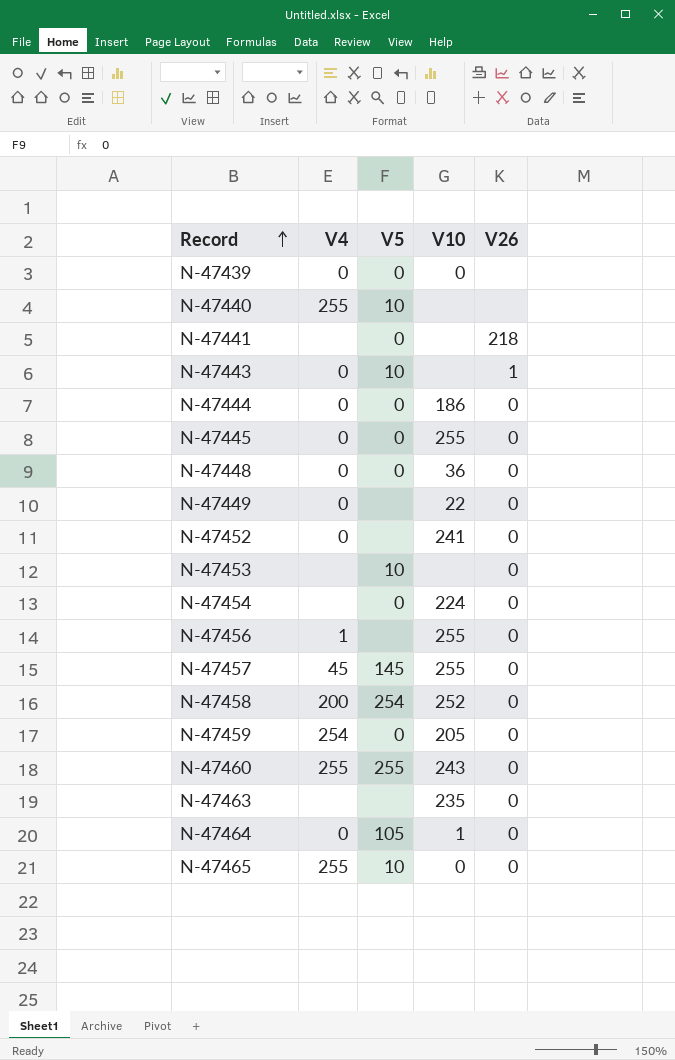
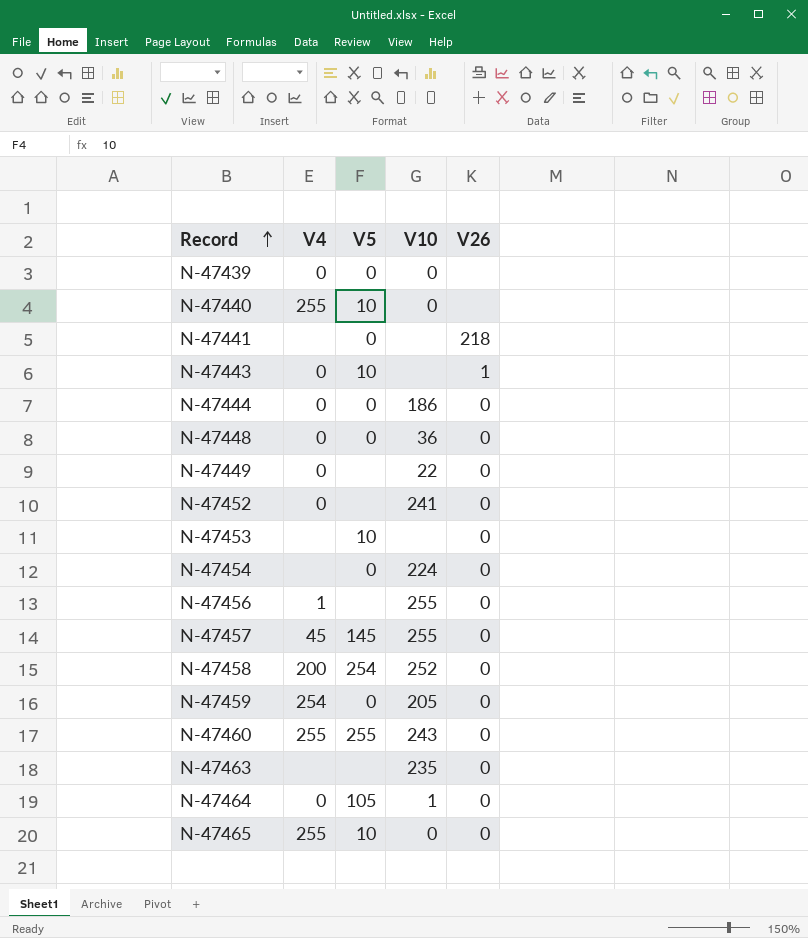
row N-47445: 0 | 0 | 255 | 0 -> none
N-47440 | V10: none -> 0

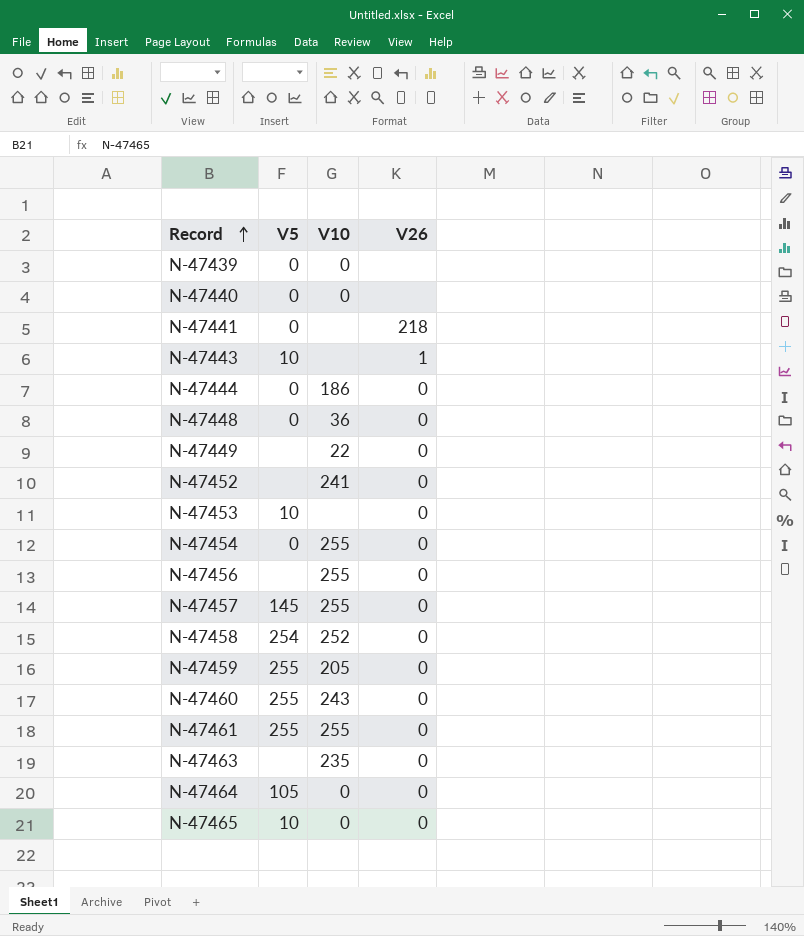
column V4 | position: 2 -> none
N-47440 | V5: 10 -> 0
N-47454 | V10: 224 -> 255
N-47459 | V5: 0 -> 255
row N-47461: none -> 255 | 255 | 0
N-47464 | V10: 1 -> 0

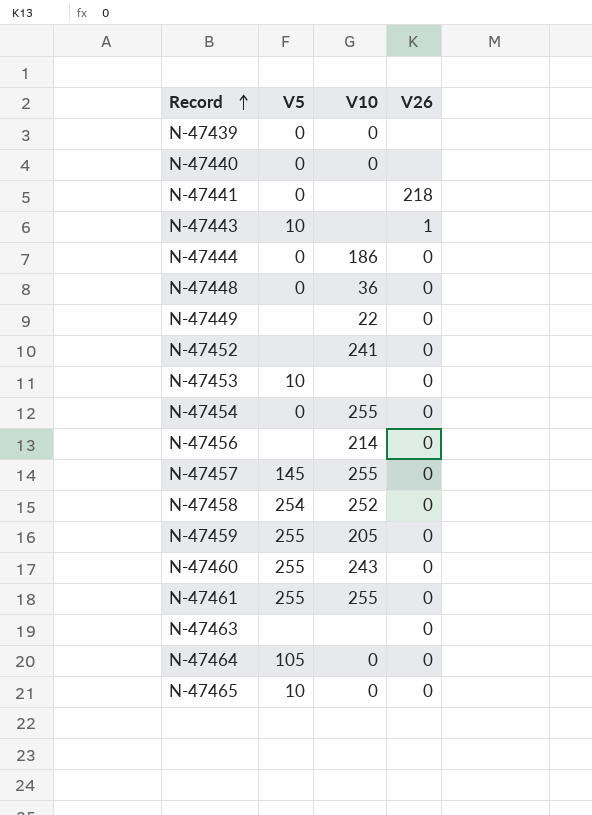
N-47456 | V10: 255 -> 214
N-47463 | V10: 235 -> none

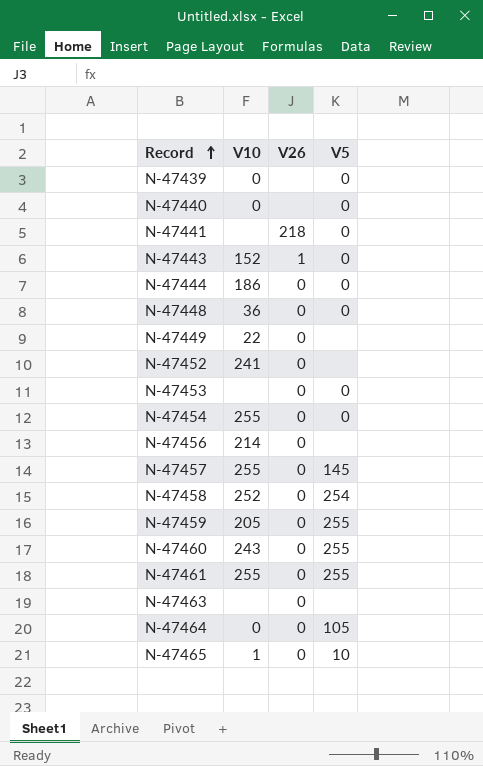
column V5 | position: 2 -> 4
N-47443 | V10: none -> 152
N-47443 | V5: 10 -> 0
N-47453 | V5: 10 -> 0
N-47465 | V10: 0 -> 1

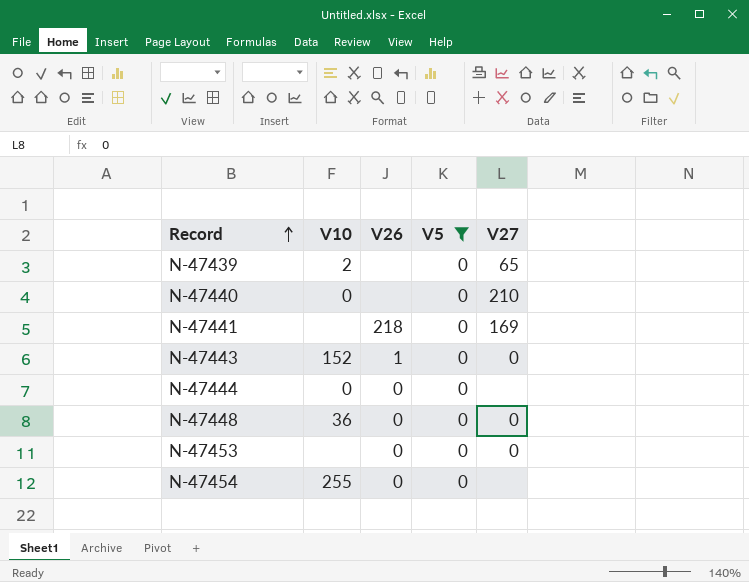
filter: none -> V5 = 0
column V27 | position: none -> 5
N-47439 | V10: 0 -> 2
N-47444 | V10: 186 -> 0

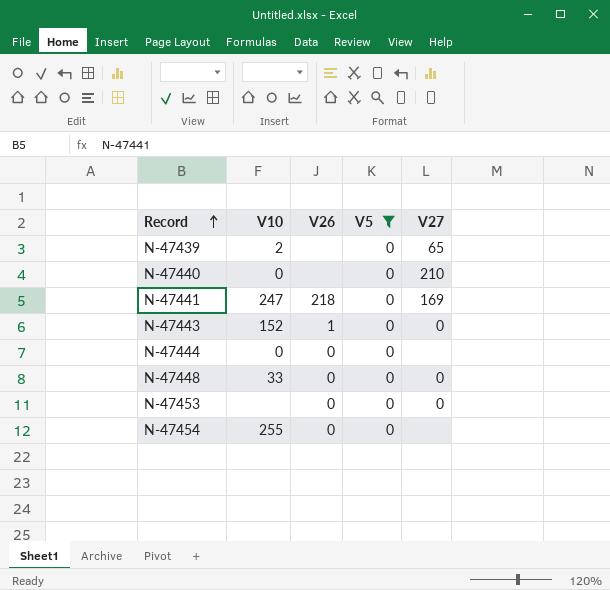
N-47441 | V10: none -> 247
N-47448 | V10: 36 -> 33

